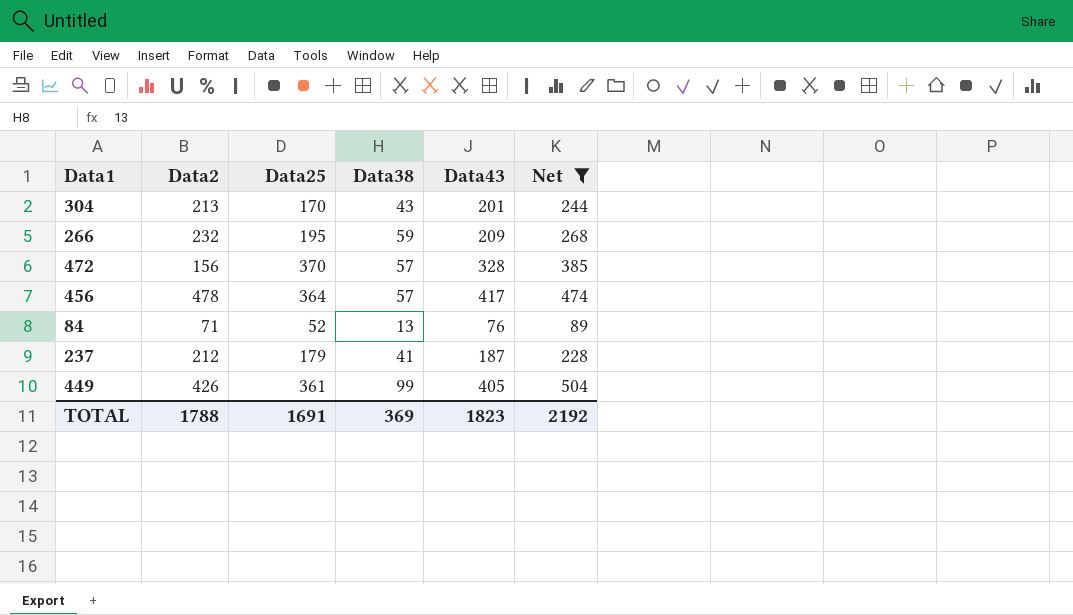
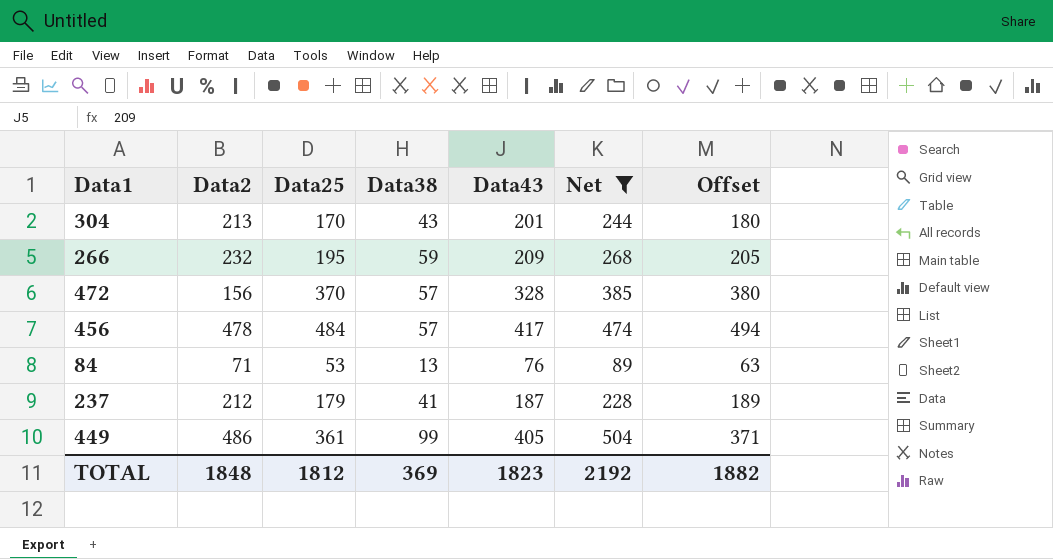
column Offset | formula: none -> [Data25] + 10
456 | Data25: 364 -> 484
84 | Data25: 52 -> 53
449 | Data2: 426 -> 486
TOTAL | Data2: 1788 -> 1848
TOTAL | Data25: 1691 -> 1812

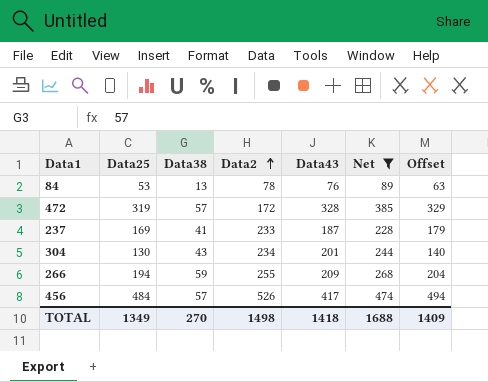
row order: none -> Data2 ascending
column Data2 | position: 2 -> 4
row 449: 486 | 361 | 99 | 405 | 504 | 371 -> none
84 | Data2: 71 -> 78
472 | Data25: 370 -> 319
472 | Data2: 156 -> 172
472 | Offset: 380 -> 329
237 | Data25: 179 -> 169
237 | Data2: 212 -> 233
237 | Offset: 189 -> 179
304 | Data25: 170 -> 130
304 | Data2: 213 -> 234
304 | Offset: 180 -> 140
266 | Data25: 195 -> 194
266 | Data2: 232 -> 255
266 | Offset: 205 -> 204
456 | Data2: 478 -> 526
TOTAL | Data25: 1812 -> 1349
TOTAL | Data38: 369 -> 270
TOTAL | Data2: 1848 -> 1498
TOTAL | Data43: 1823 -> 1418
TOTAL | Net: 2192 -> 1688
TOTAL | Offset: 1882 -> 1409

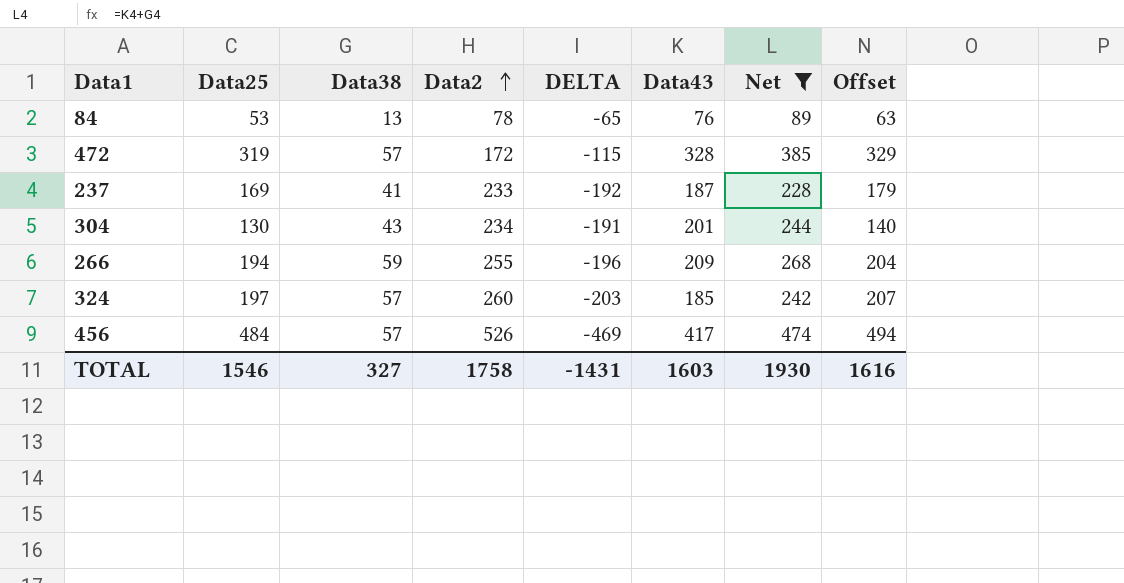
column DELTA | formula: none -> [Data38] - [Data2]
row 324: none -> 197 | 57 | 260 | -203 | 185 | 242 | 207
TOTAL | Data25: 1349 -> 1546
TOTAL | Data38: 270 -> 327
TOTAL | Data2: 1498 -> 1758
TOTAL | Data43: 1418 -> 1603
TOTAL | Net: 1688 -> 1930
TOTAL | Offset: 1409 -> 1616

